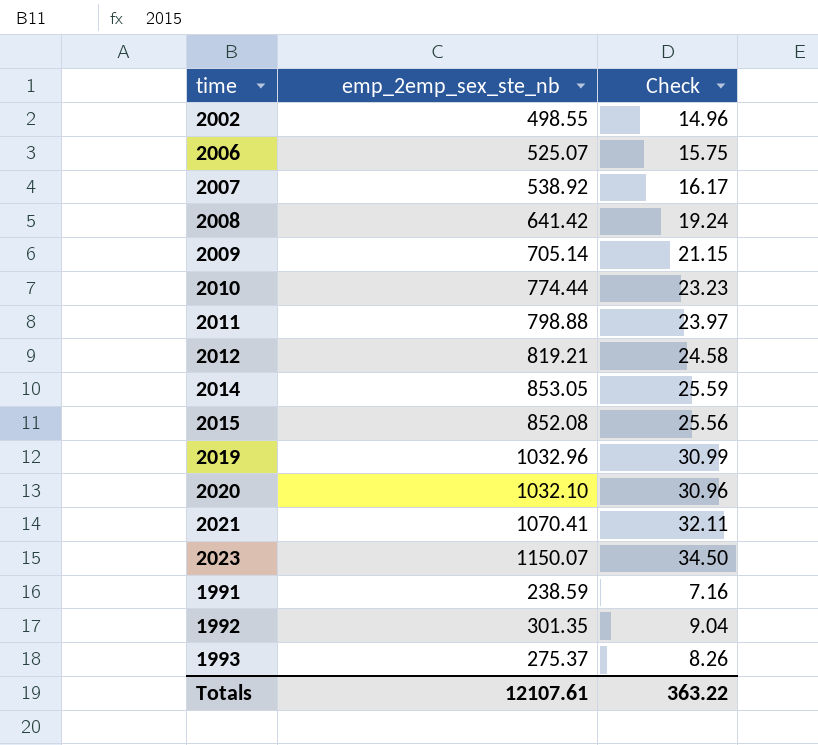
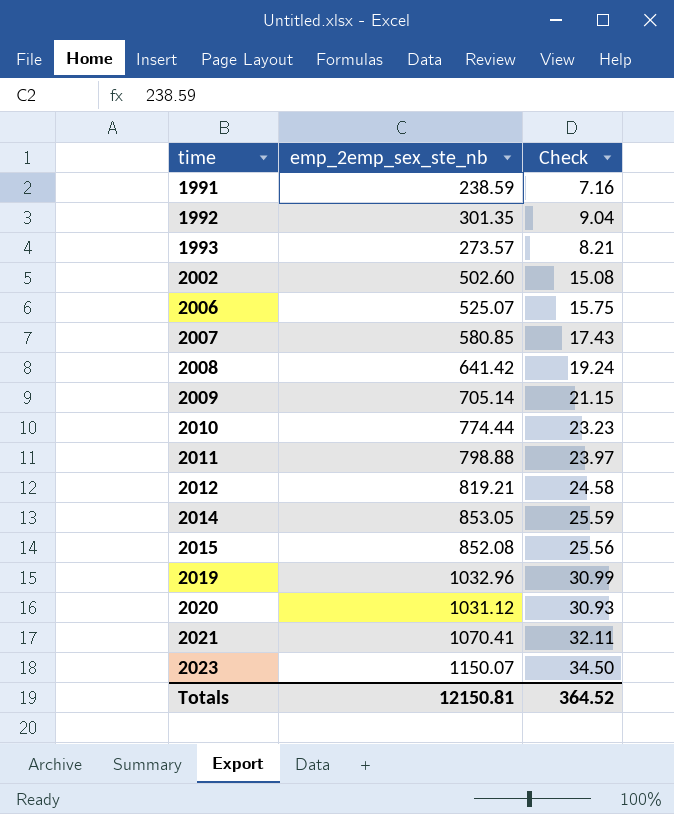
row order: none -> time ascending
1993 | emp_2emp_sex_ste_nb: 275.37 -> 273.57
1993 | Check: 8.26 -> 8.21
2002 | emp_2emp_sex_ste_nb: 498.55 -> 502.60
2002 | Check: 14.96 -> 15.08
2007 | emp_2emp_sex_ste_nb: 538.92 -> 580.85
2007 | Check: 16.17 -> 17.43
2020 | emp_2emp_sex_ste_nb: 1032.10 -> 1031.12
2020 | Check: 30.96 -> 30.93
Totals | emp_2emp_sex_ste_nb: 12107.61 -> 12150.81
Totals | Check: 363.22 -> 364.52

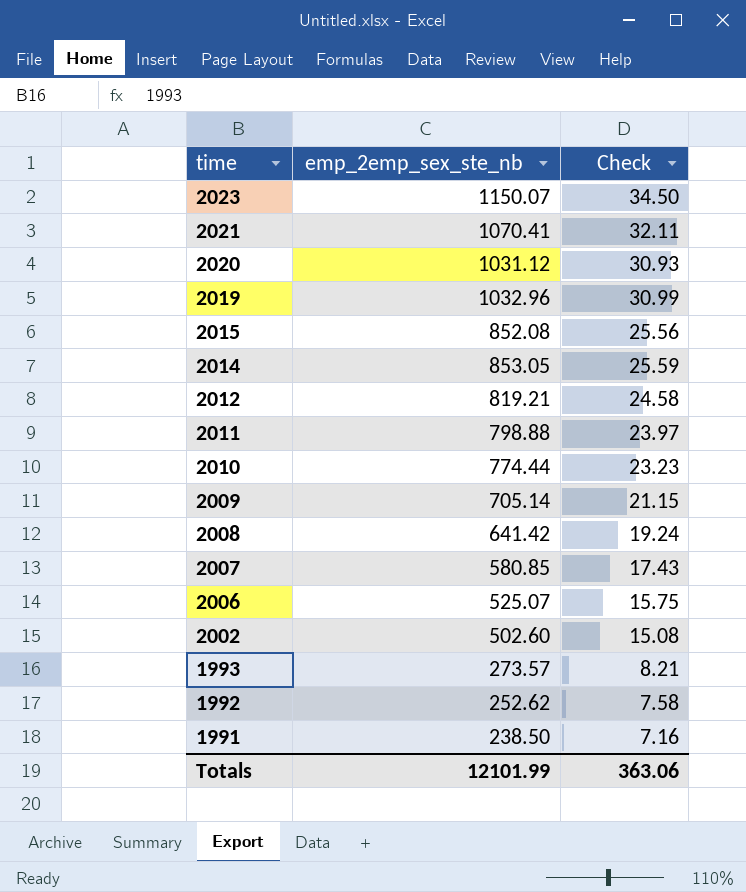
row order: time ascending -> time descending
1992 | emp_2emp_sex_ste_nb: 301.35 -> 252.62
1992 | Check: 9.04 -> 7.58
1991 | emp_2emp_sex_ste_nb: 238.59 -> 238.50
Totals | emp_2emp_sex_ste_nb: 12150.81 -> 12101.99
Totals | Check: 364.52 -> 363.06

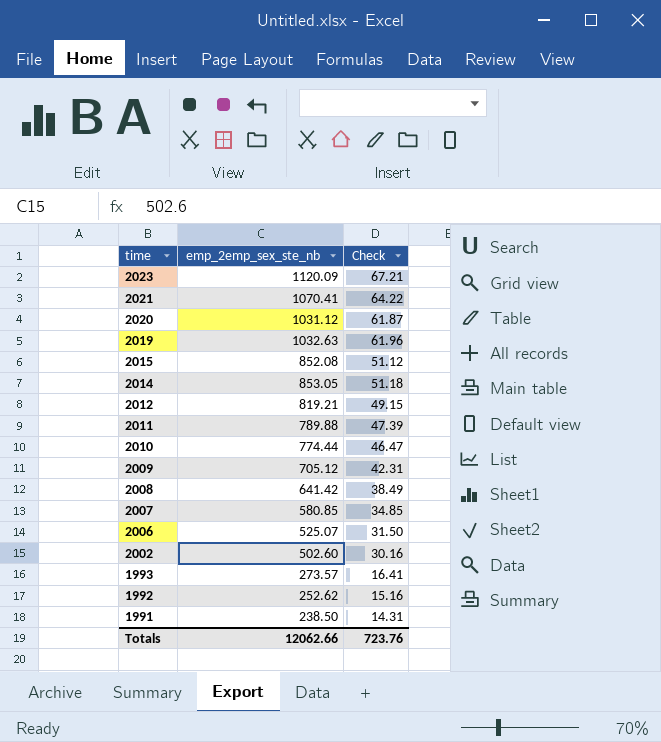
column Check | formula: [emp_2emp_sex_ste_nb] * 0.03 -> [emp_2emp_sex_ste_nb] * 0.06
2023 | emp_2emp_sex_ste_nb: 1150.07 -> 1120.09
2019 | emp_2emp_sex_ste_nb: 1032.96 -> 1032.63
2011 | emp_2emp_sex_ste_nb: 798.88 -> 789.88
2009 | emp_2emp_sex_ste_nb: 705.14 -> 705.12
Totals | emp_2emp_sex_ste_nb: 12101.99 -> 12062.66
Totals | Check: 363.06 -> 723.76

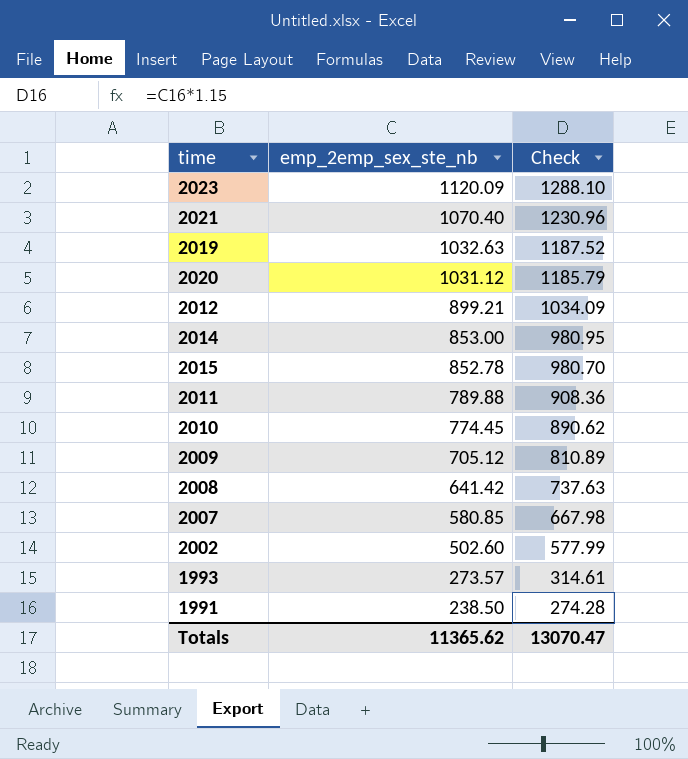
row order: time descending -> emp_2emp_sex_ste_nb descending
column Check | formula: [emp_2emp_sex_ste_nb] * 0.06 -> [emp_2emp_sex_ste_nb] * 1.15
row 2006: 525.07 | 31.50 -> none
row 1992: 252.62 | 15.16 -> none
2021 | emp_2emp_sex_ste_nb: 1070.41 -> 1070.40
2012 | emp_2emp_sex_ste_nb: 819.21 -> 899.21
2014 | emp_2emp_sex_ste_nb: 853.05 -> 853.00
2015 | emp_2emp_sex_ste_nb: 852.08 -> 852.78
2010 | emp_2emp_sex_ste_nb: 774.44 -> 774.45
Totals | emp_2emp_sex_ste_nb: 12062.66 -> 11365.62
Totals | Check: 723.76 -> 13070.47

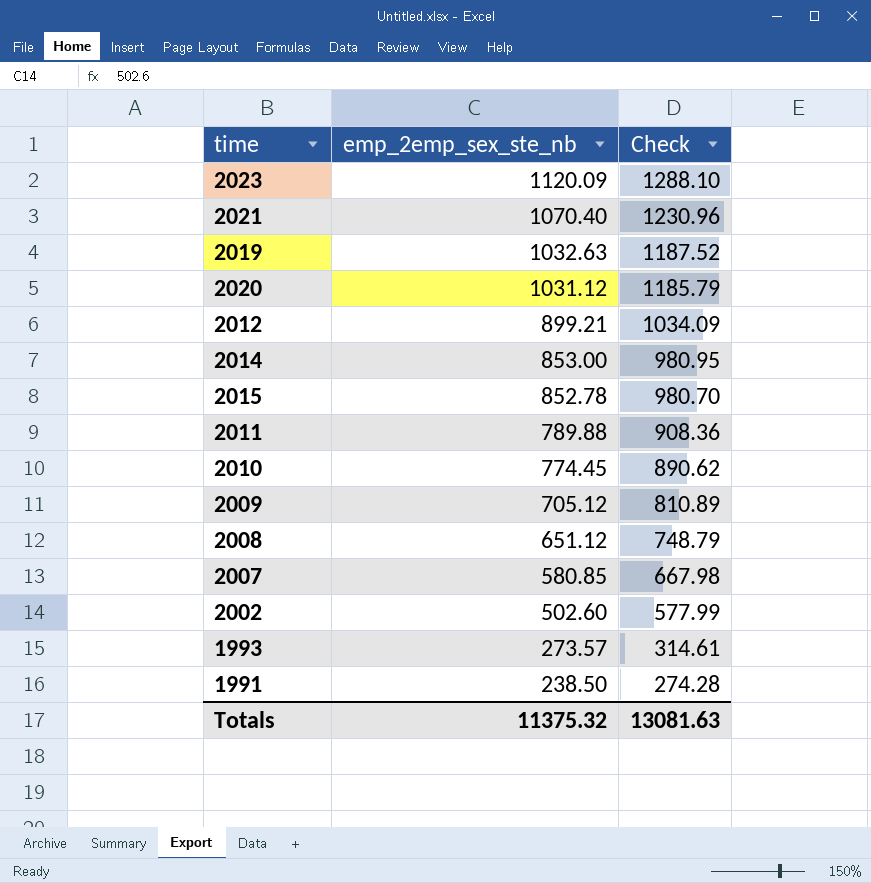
2008 | emp_2emp_sex_ste_nb: 641.42 -> 651.12
2008 | Check: 737.63 -> 748.79
Totals | emp_2emp_sex_ste_nb: 11365.62 -> 11375.32
Totals | Check: 13070.47 -> 13081.63

